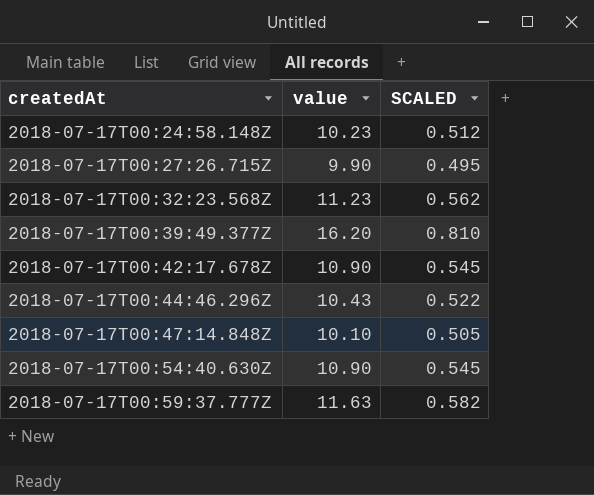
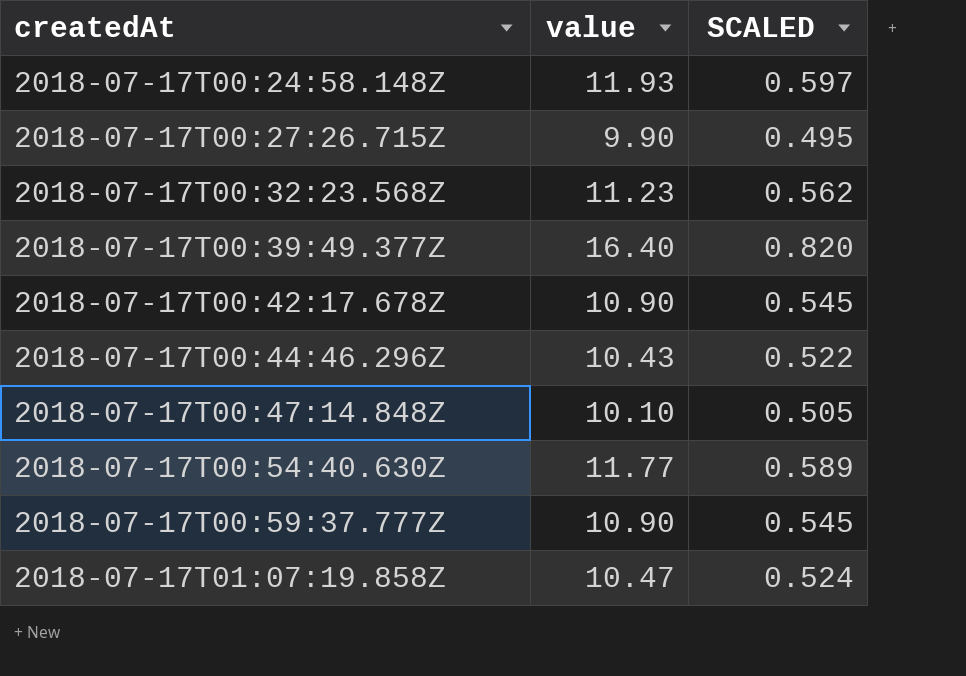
2018-07-17T00:24:58.148Z | value: 10.23 -> 11.93
2018-07-17T00:24:58.148Z | SCALED: 0.512 -> 0.597
2018-07-17T00:39:49.377Z | value: 16.20 -> 16.40
2018-07-17T00:39:49.377Z | SCALED: 0.810 -> 0.820
2018-07-17T00:54:40.630Z | value: 10.90 -> 11.77
2018-07-17T00:54:40.630Z | SCALED: 0.545 -> 0.589
2018-07-17T00:59:37.777Z | value: 11.63 -> 10.90
2018-07-17T00:59:37.777Z | SCALED: 0.582 -> 0.545
row 2018-07-17T01:07:19.858Z: none -> 10.47 | 0.524

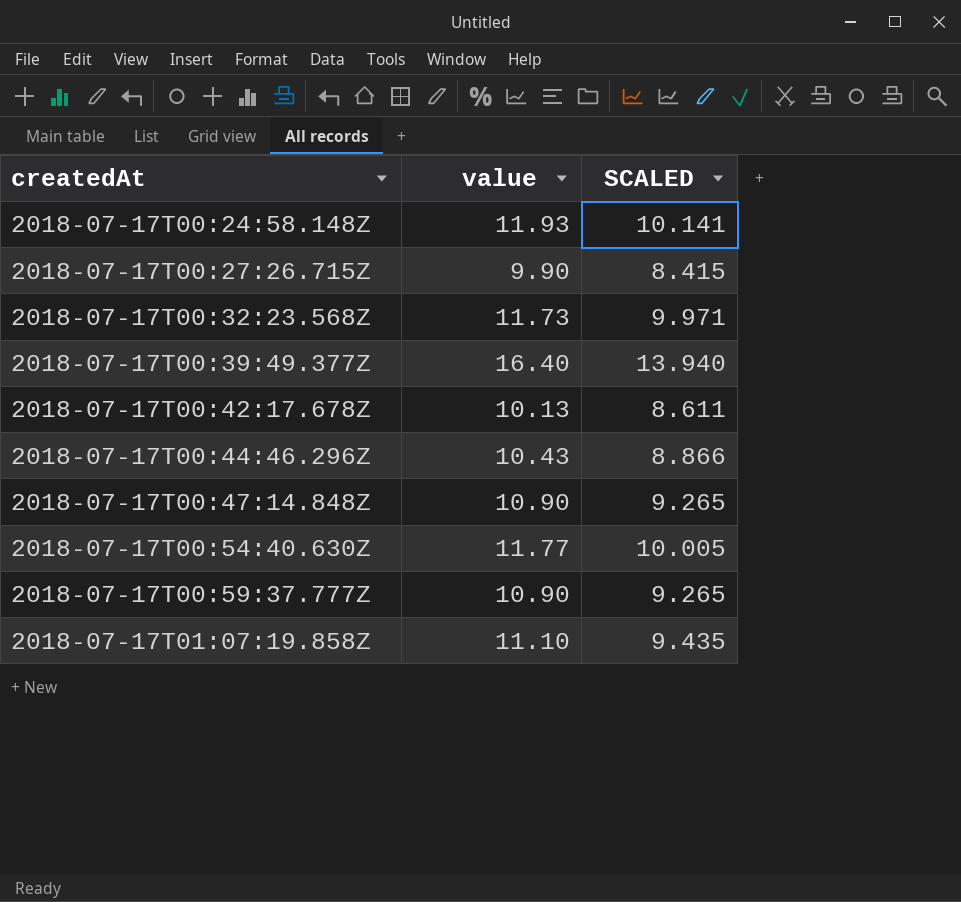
column SCALED | formula: [value] * 0.05 -> [value] * 0.85
2018-07-17T00:32:23.568Z | value: 11.23 -> 11.73
2018-07-17T00:42:17.678Z | value: 10.90 -> 10.13
2018-07-17T00:47:14.848Z | value: 10.10 -> 10.90
2018-07-17T01:07:19.858Z | value: 10.47 -> 11.10

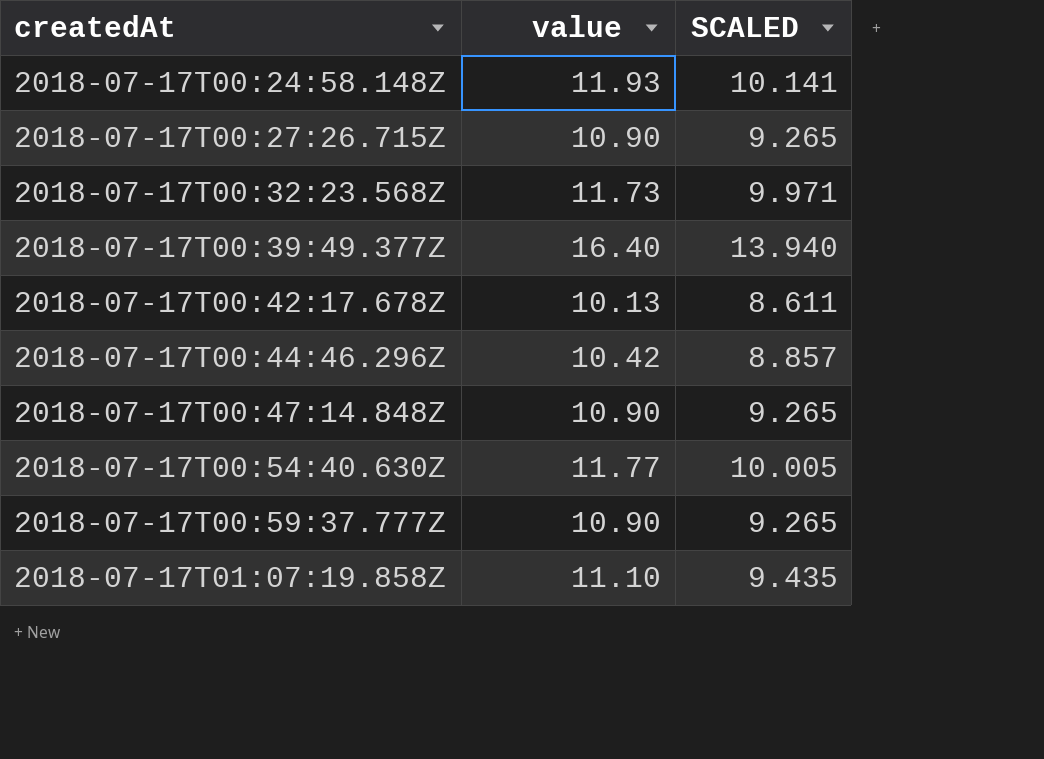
2018-07-17T00:27:26.715Z | value: 9.90 -> 10.90
2018-07-17T00:27:26.715Z | SCALED: 8.415 -> 9.265
2018-07-17T00:44:46.296Z | value: 10.43 -> 10.42
2018-07-17T00:44:46.296Z | SCALED: 8.866 -> 8.857

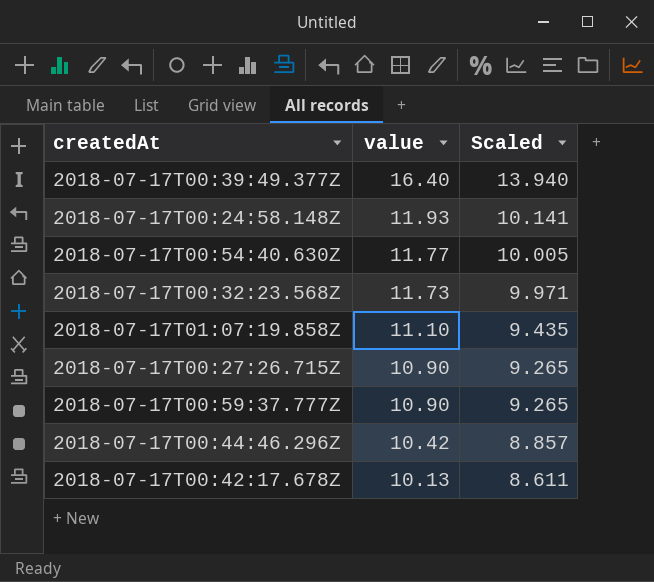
row order: createdAt ascending -> value descending
column name: SCALED -> Scaled
row 2018-07-17T00:47:14.848Z: 10.90 | 9.265 -> none

